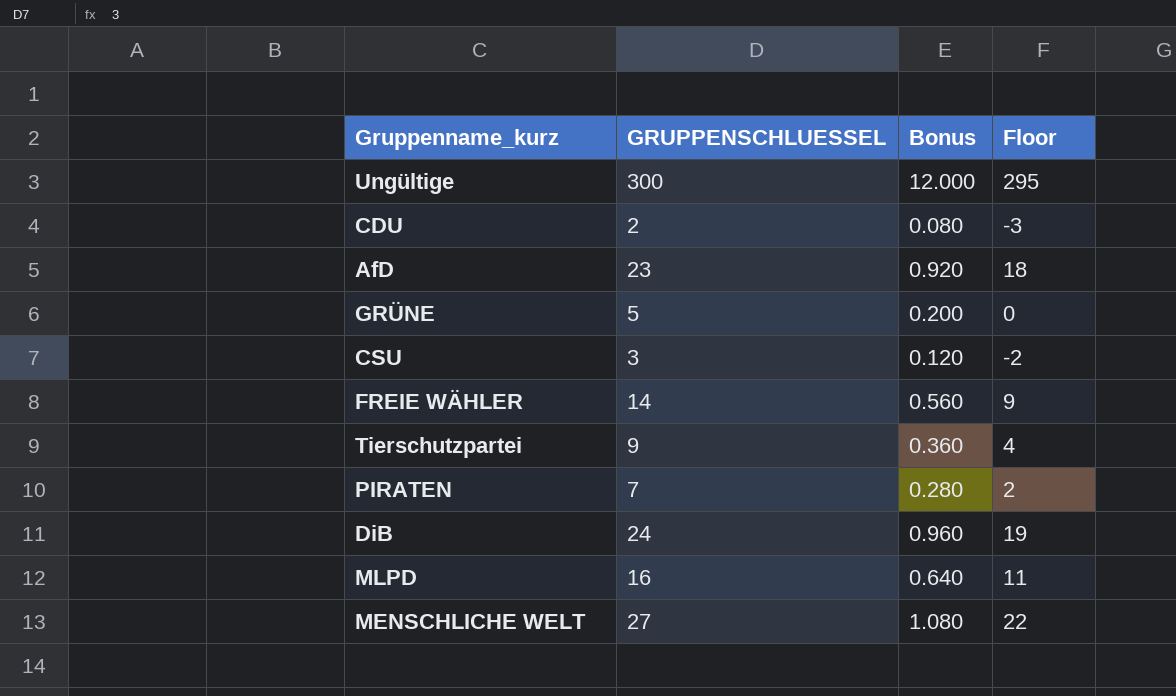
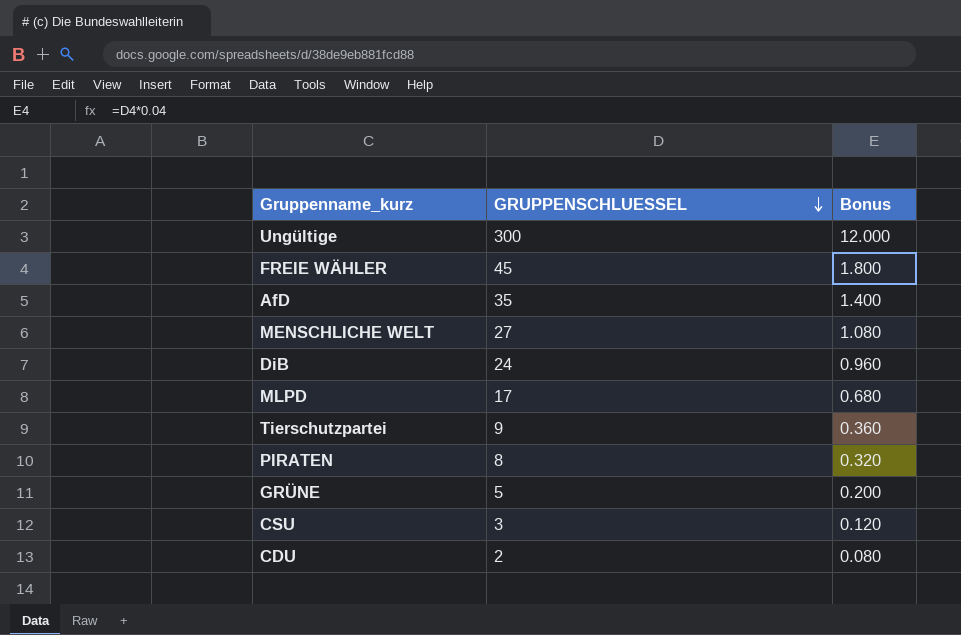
row order: none -> GRUPPENSCHLUESSEL descending
column Floor | formula: [GRUPPENSCHLUESSEL] - 5 -> none
FREIE WÄHLER | GRUPPENSCHLUESSEL: 14 -> 45
FREIE WÄHLER | Bonus: 0.560 -> 1.800
AfD | GRUPPENSCHLUESSEL: 23 -> 35
AfD | Bonus: 0.920 -> 1.400
MLPD | GRUPPENSCHLUESSEL: 16 -> 17
MLPD | Bonus: 0.640 -> 0.680
PIRATEN | GRUPPENSCHLUESSEL: 7 -> 8
PIRATEN | Bonus: 0.280 -> 0.320

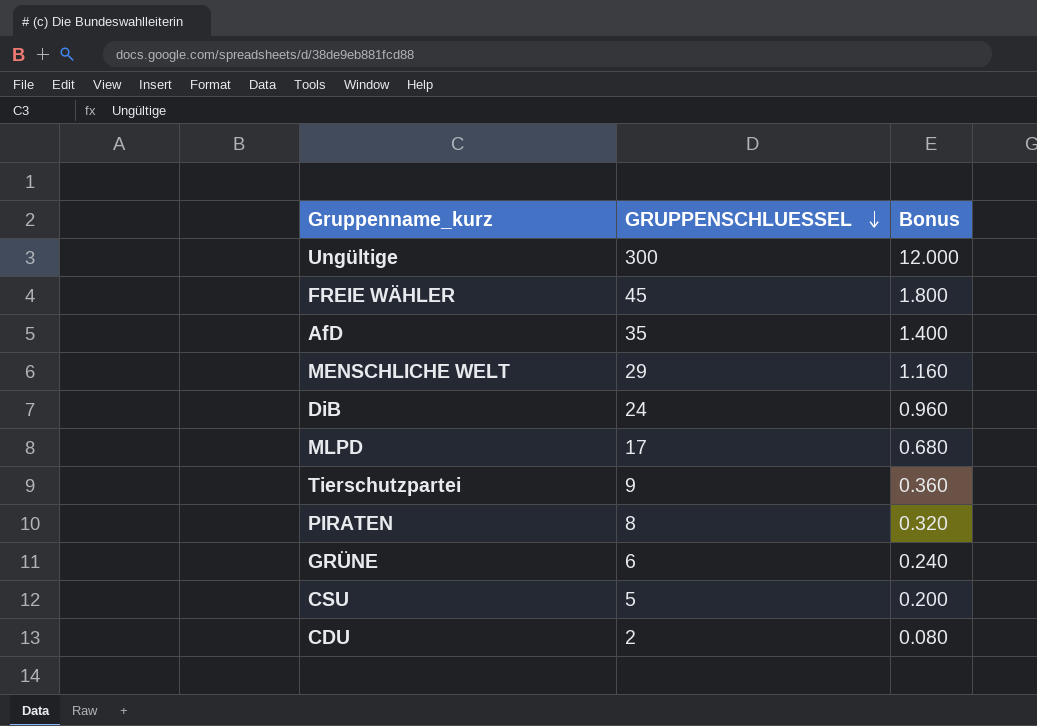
MENSCHLICHE WELT | GRUPPENSCHLUESSEL: 27 -> 29
MENSCHLICHE WELT | Bonus: 1.080 -> 1.160
GRÜNE | GRUPPENSCHLUESSEL: 5 -> 6
GRÜNE | Bonus: 0.200 -> 0.240
CSU | GRUPPENSCHLUESSEL: 3 -> 5
CSU | Bonus: 0.120 -> 0.200

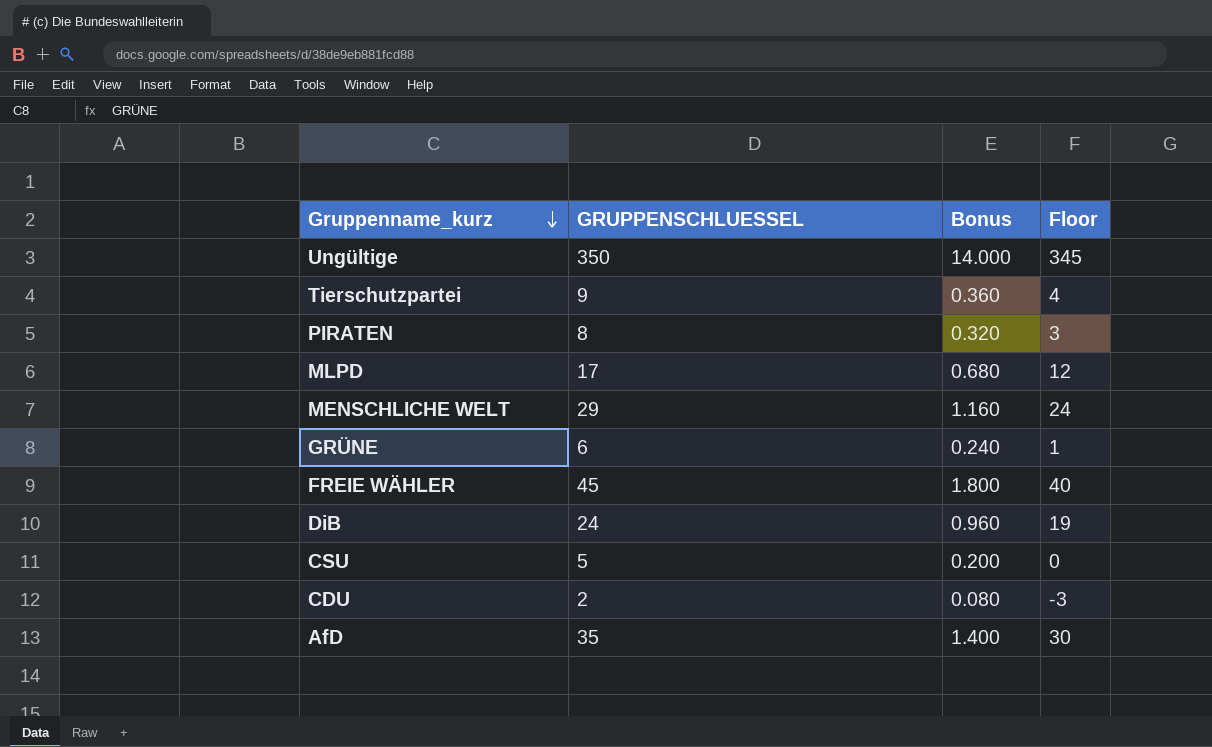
row order: GRUPPENSCHLUESSEL descending -> Gruppenname_kurz descending
column Floor | formula: none -> [GRUPPENSCHLUESSEL] - 5
Ungültige | GRUPPENSCHLUESSEL: 300 -> 350
Ungültige | Bonus: 12.000 -> 14.000

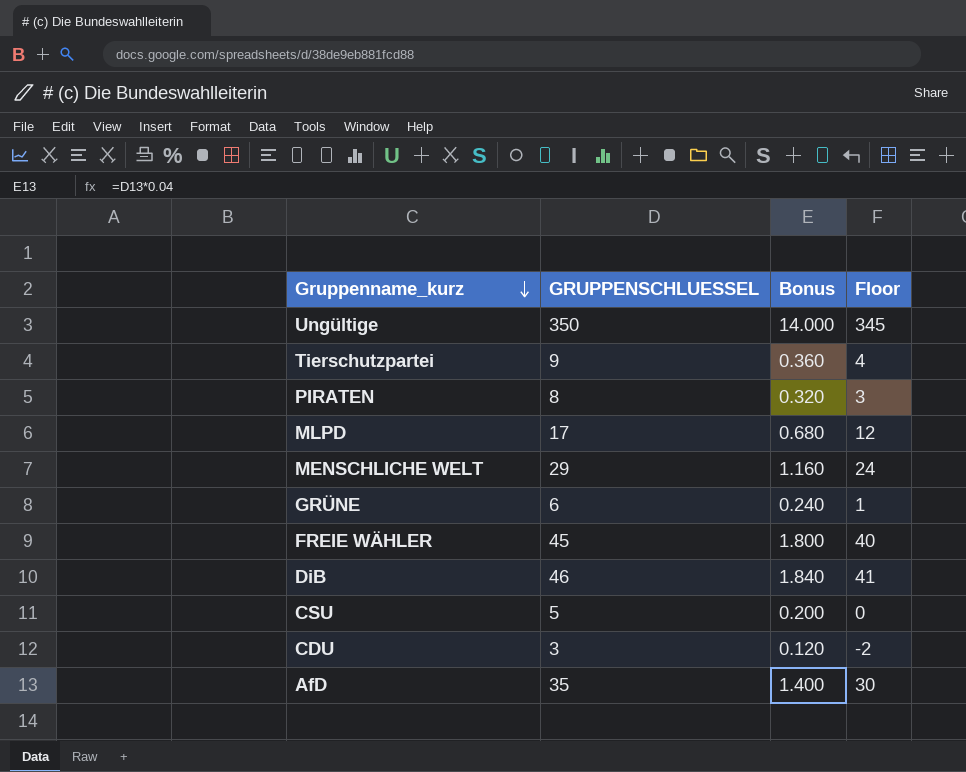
DiB | GRUPPENSCHLUESSEL: 24 -> 46
DiB | Bonus: 0.960 -> 1.840
DiB | Floor: 19 -> 41
CDU | GRUPPENSCHLUESSEL: 2 -> 3
CDU | Bonus: 0.080 -> 0.120
CDU | Floor: -3 -> -2

